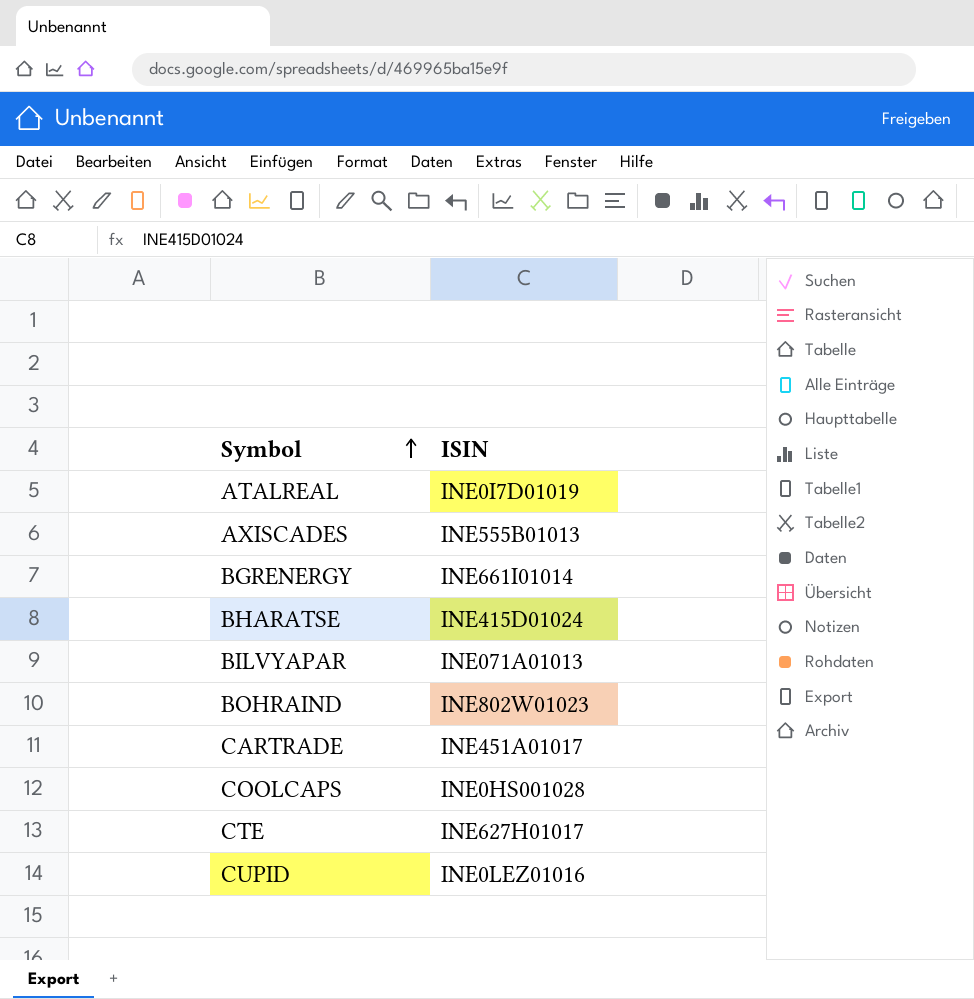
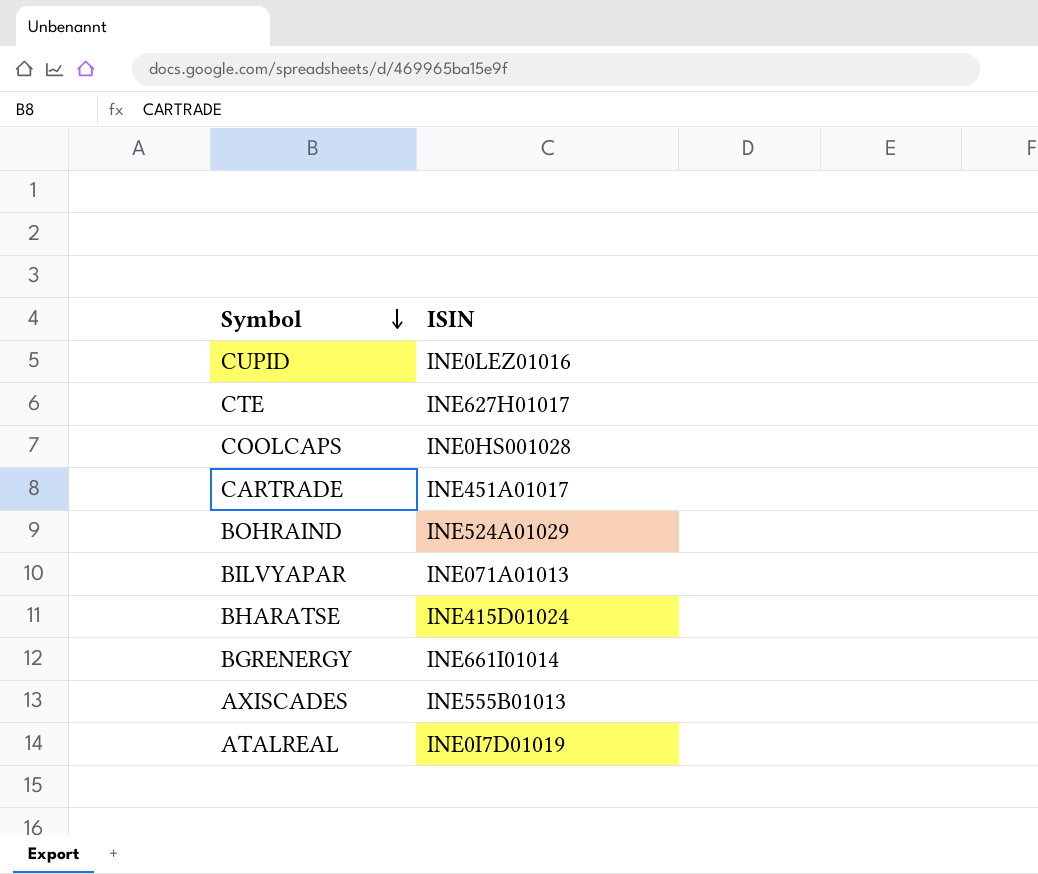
row order: Symbol ascending -> Symbol descending
BOHRAIND | ISIN: INE802W01023 -> INE524A01029

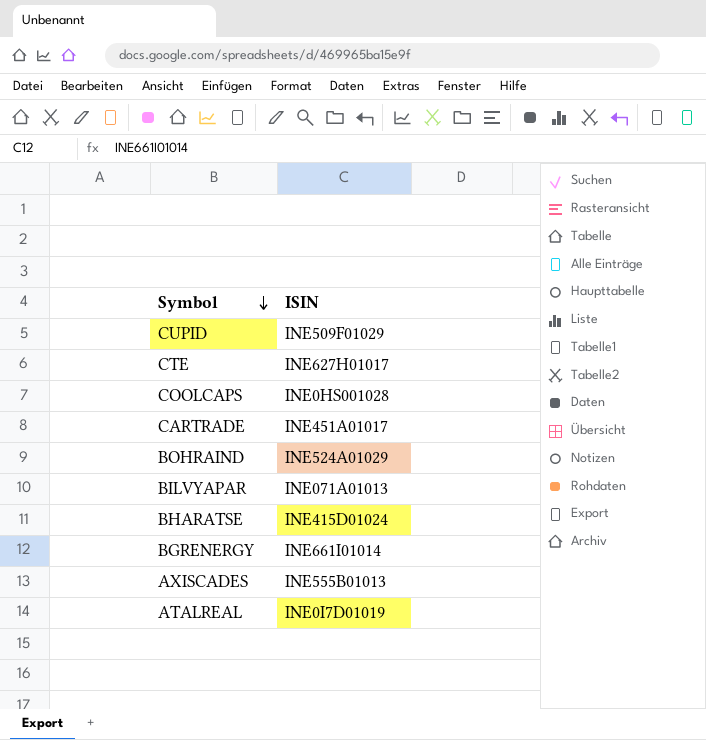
CUPID | ISIN: INE0LEZ01016 -> INE509F01029

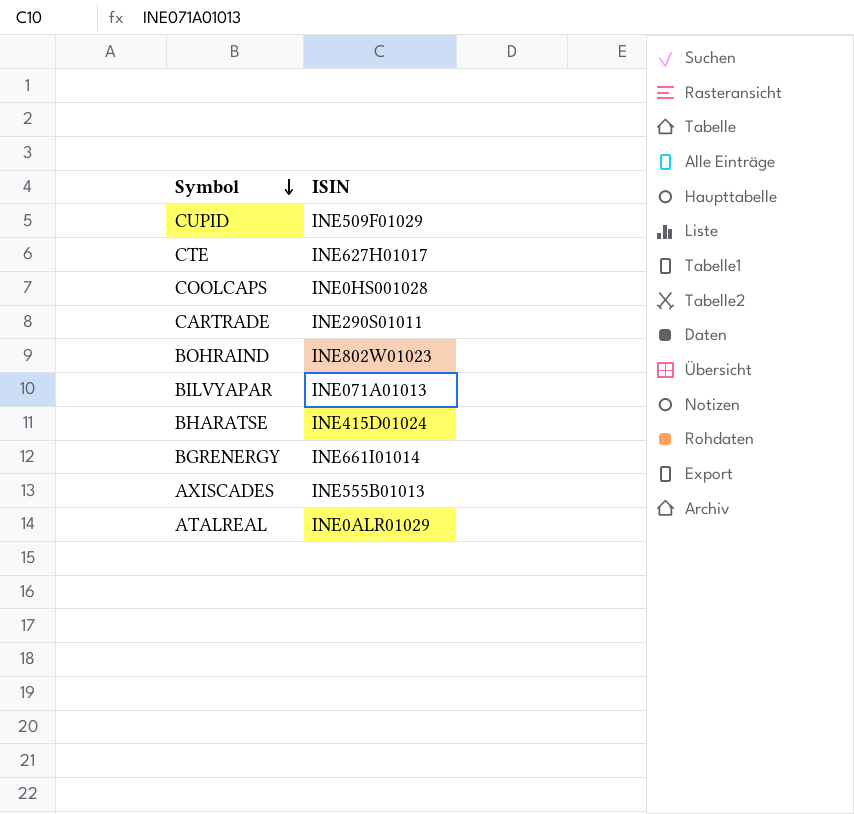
CARTRADE | ISIN: INE451A01017 -> INE290S01011
BOHRAIND | ISIN: INE524A01029 -> INE802W01023
ATALREAL | ISIN: INE0I7D01019 -> INE0ALR01029

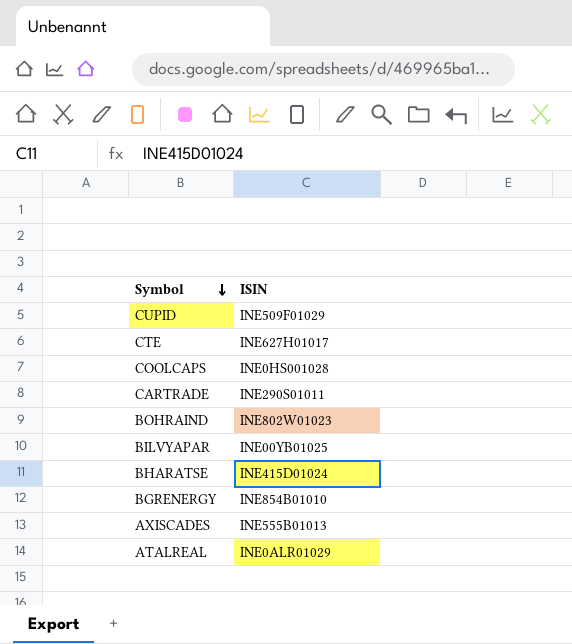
BILVYAPAR | ISIN: INE071A01013 -> INE00YB01025
BGRENERGY | ISIN: INE661I01014 -> INE854B01010

